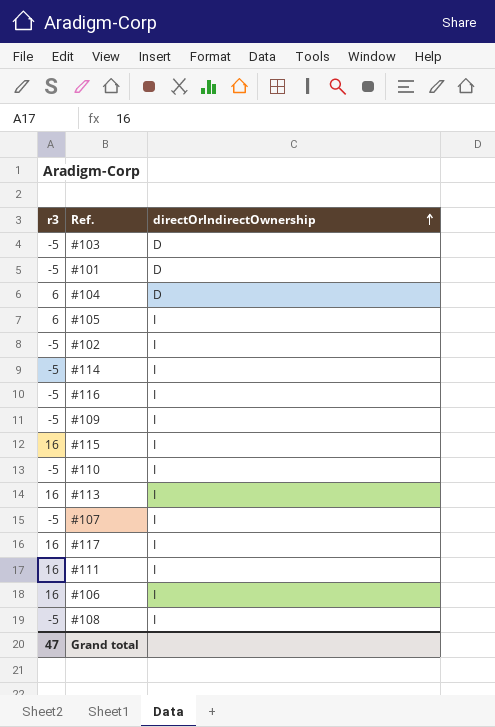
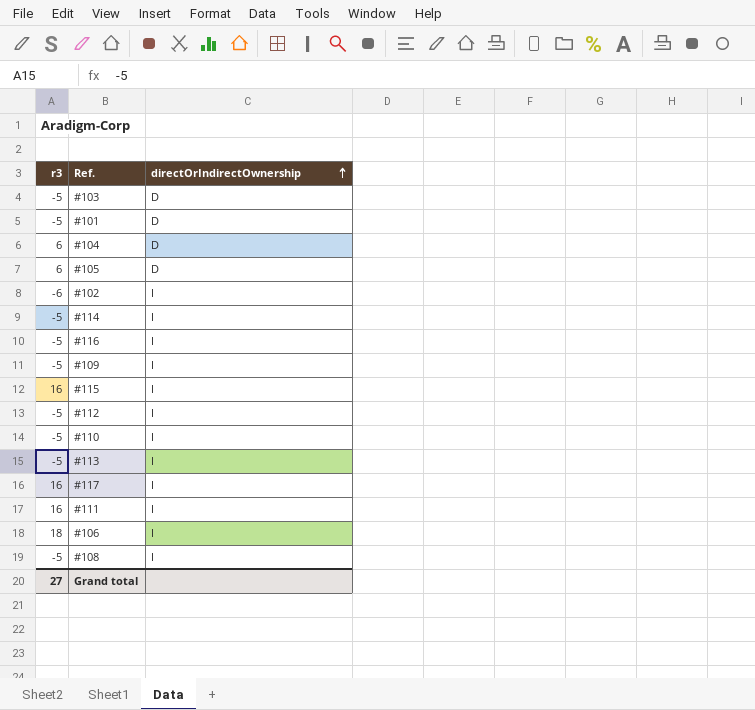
row #107: -5 | I -> none
#105 | directOrIndirectOwnership: I -> D
#102 | r3: -5 -> -6
row #112: none -> -5 | I
#113 | r3: 16 -> -5
#106 | r3: 16 -> 18
Grand total | r3: 47 -> 27

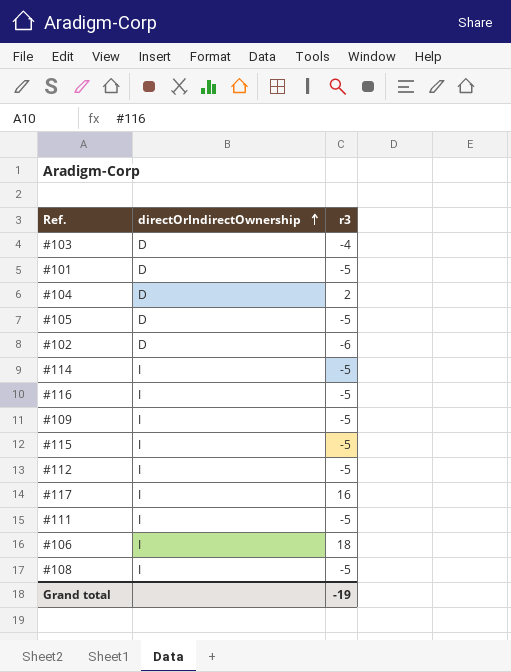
column r3 | position: 1 -> 3
row #110: -5 | I -> none
row #113: -5 | I -> none
#103 | r3: -5 -> -4
#104 | r3: 6 -> 2
#105 | r3: 6 -> -5
#102 | directOrIndirectOwnership: I -> D
#115 | r3: 16 -> -5
#111 | r3: 16 -> -5
Grand total | r3: 27 -> -19

